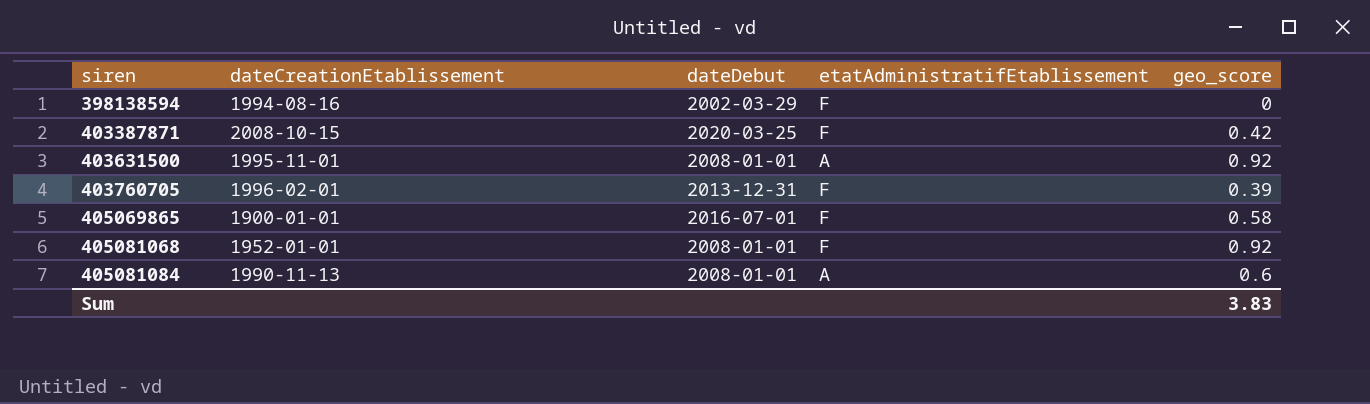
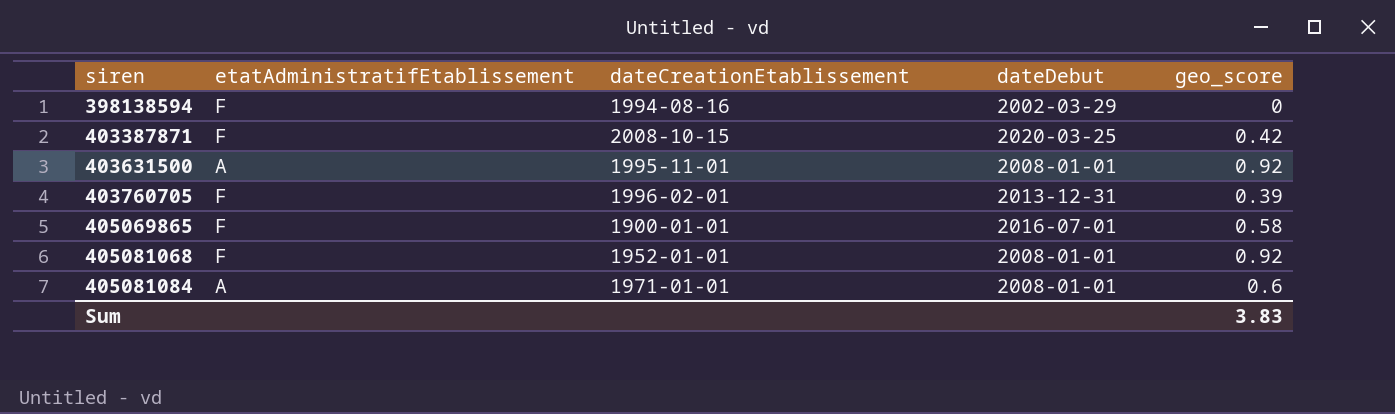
column etatAdministratifEtablissement | position: 4 -> 2
405081084 | dateCreationEtablissement: 1990-11-13 -> 1971-01-01

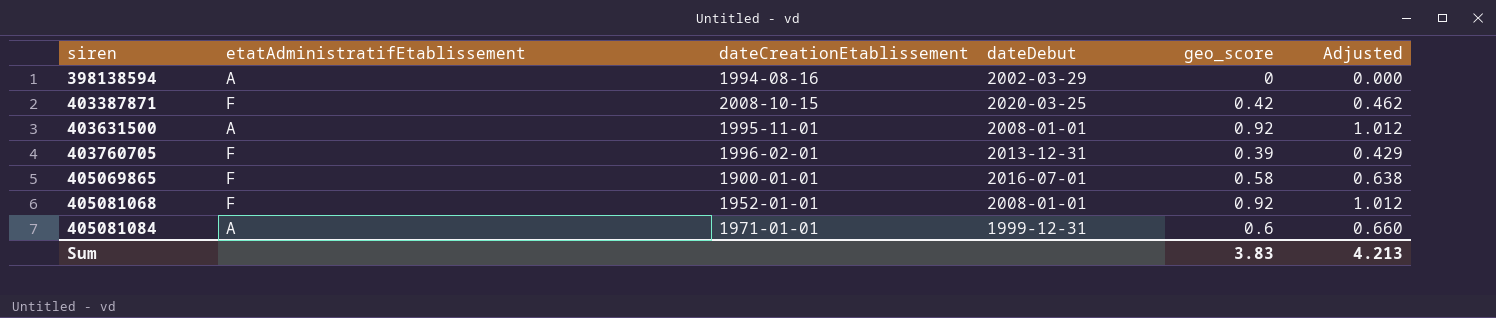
column Adjusted | formula: none -> [geo_score] * 1.1
398138594 | etatAdministratifEtablissement: F -> A
405081084 | dateDebut: 2008-01-01 -> 1999-12-31

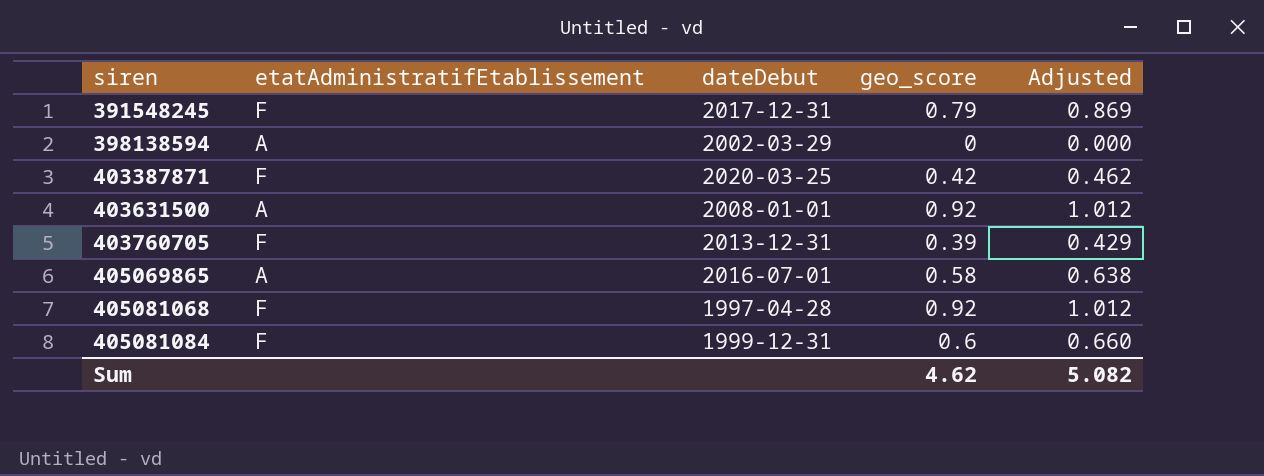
column dateCreationEtablissement | position: 3 -> none
row 391548245: none -> F | 2017-12-31 | 0.79 | 0.869
405069865 | etatAdministratifEtablissement: F -> A
405081068 | dateDebut: 2008-01-01 -> 1997-04-28
405081084 | etatAdministratifEtablissement: A -> F
Sum | geo_score: 3.83 -> 4.62
Sum | Adjusted: 4.213 -> 5.082

